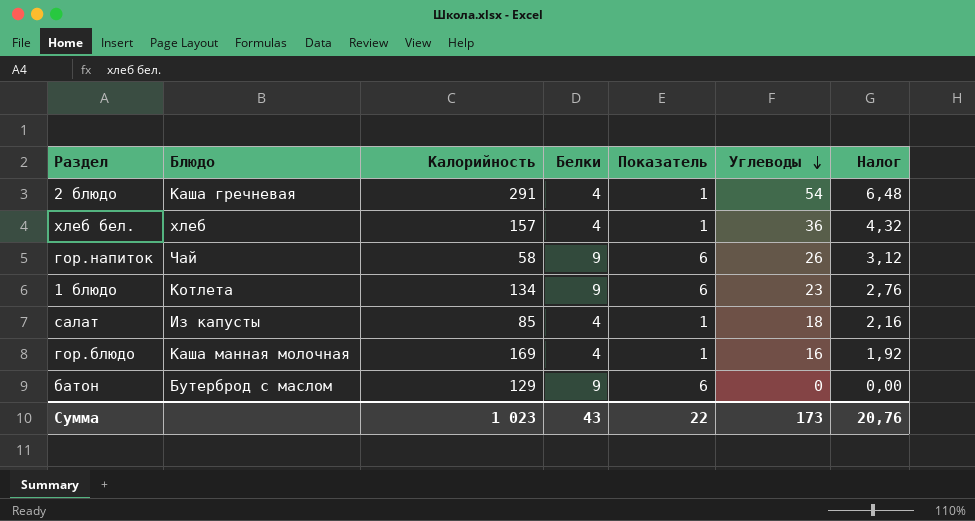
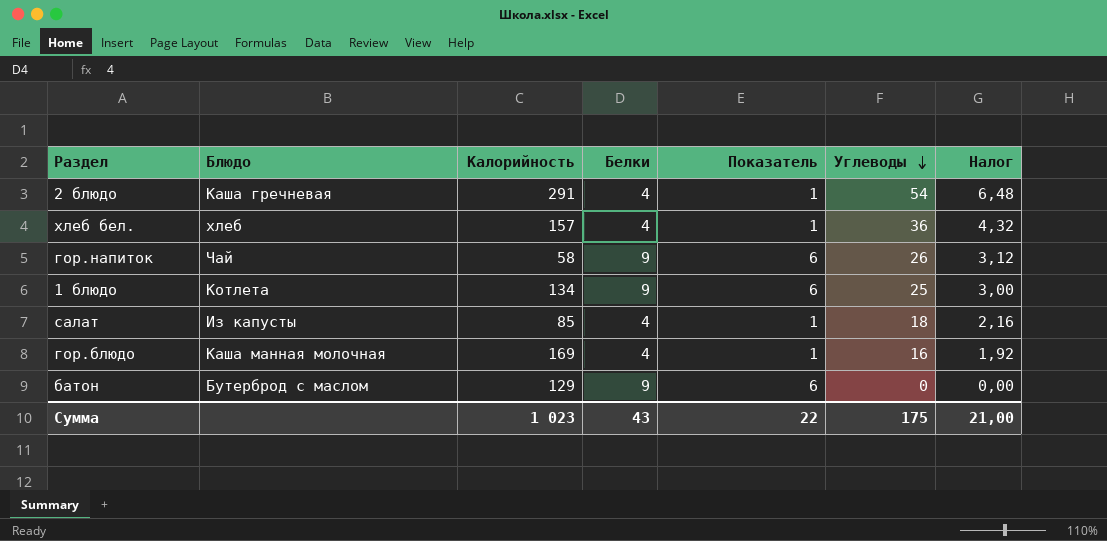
1 блюдо | Углеводы: 23 -> 25
1 блюдо | Налог: 2,76 -> 3,00
Сумма | Углеводы: 173 -> 175
Сумма | Налог: 20,76 -> 21,00

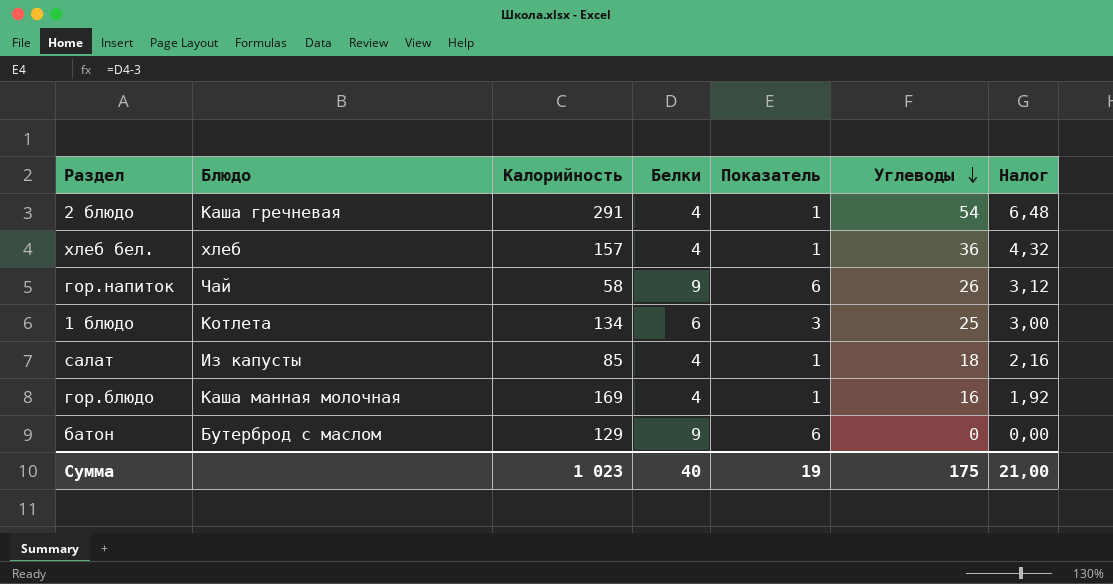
1 блюдо | Белки: 9 -> 6
1 блюдо | Показатель: 6 -> 3
Сумма | Белки: 43 -> 40
Сумма | Показатель: 22 -> 19

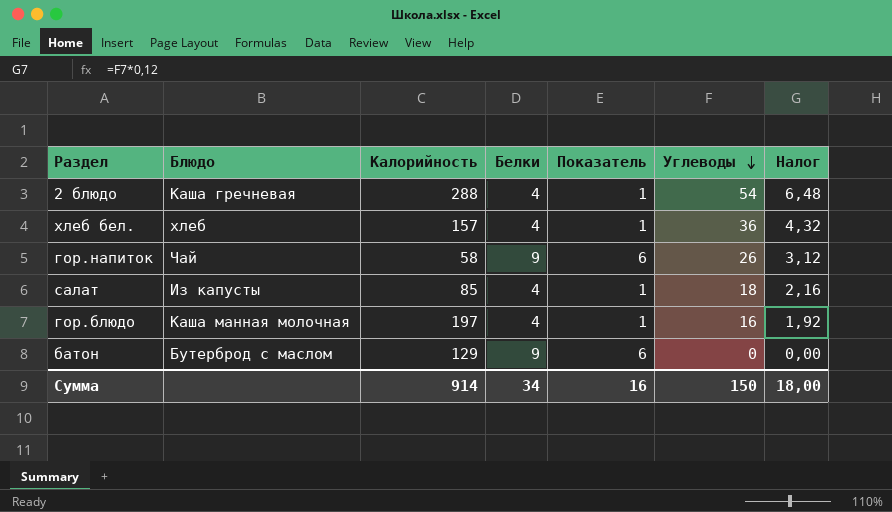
row 1 блюдо: Котлета | 134 | 6 | 3 | 25 | 3,00 -> none
2 блюдо | Калорийность: 291 -> 288
гор.блюдо | Калорийность: 169 -> 197
Сумма | Калорийность: 1 023 -> 914
Сумма | Белки: 40 -> 34
Сумма | Показатель: 19 -> 16
Сумма | Углеводы: 175 -> 150
Сумма | Налог: 21,00 -> 18,00

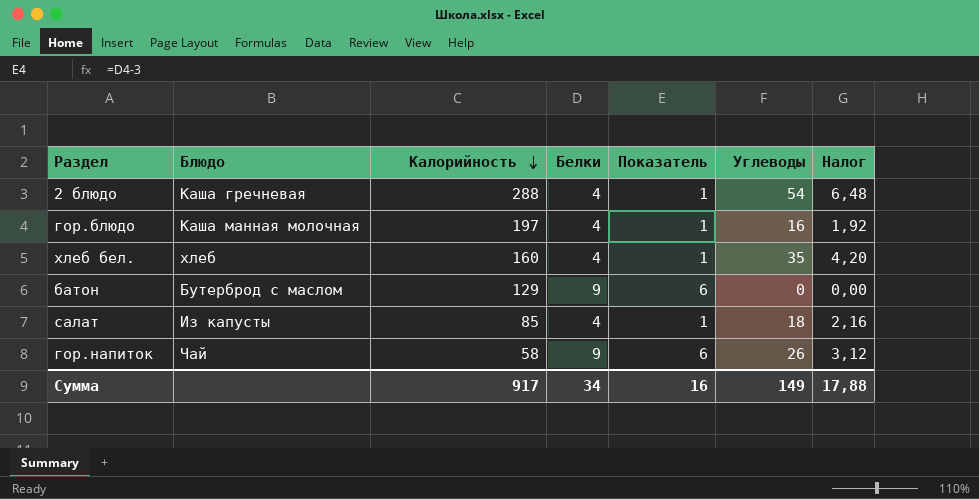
row order: Углеводы descending -> Калорийность descending
хлеб бел. | Калорийность: 157 -> 160
хлеб бел. | Углеводы: 36 -> 35
хлеб бел. | Налог: 4,32 -> 4,20
Сумма | Калорийность: 914 -> 917
Сумма | Углеводы: 150 -> 149
Сумма | Налог: 18,00 -> 17,88

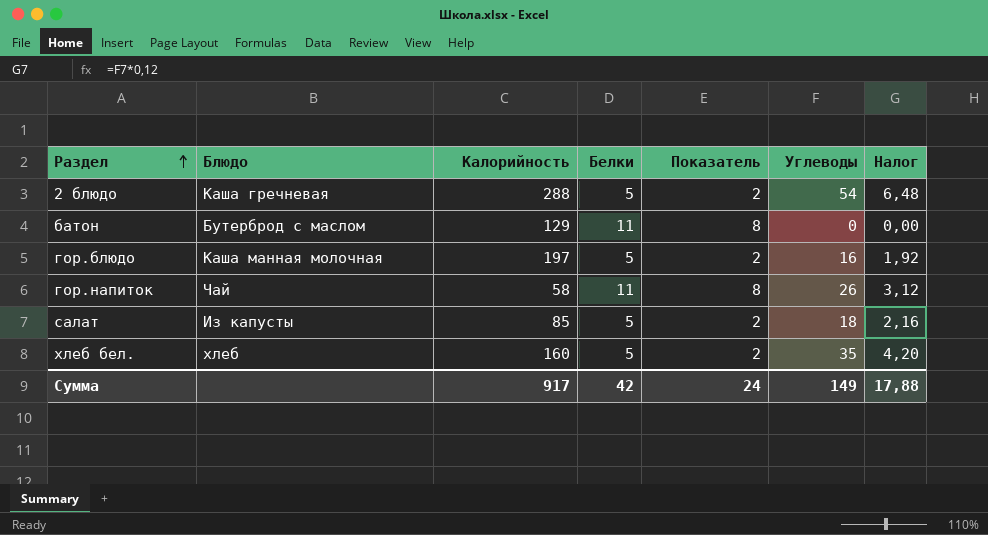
row order: Калорийность descending -> Раздел ascending
2 блюдо | Белки: 4 -> 5
2 блюдо | Показатель: 1 -> 2
батон | Белки: 9 -> 11
батон | Показатель: 6 -> 8
гор.блюдо | Белки: 4 -> 5
гор.блюдо | Показатель: 1 -> 2
гор.напиток | Белки: 9 -> 11
гор.напиток | Показатель: 6 -> 8
салат | Белки: 4 -> 5
салат | Показатель: 1 -> 2
хлеб бел. | Белки: 4 -> 5
хлеб бел. | Показатель: 1 -> 2
Сумма | Белки: 34 -> 42
Сумма | Показатель: 16 -> 24

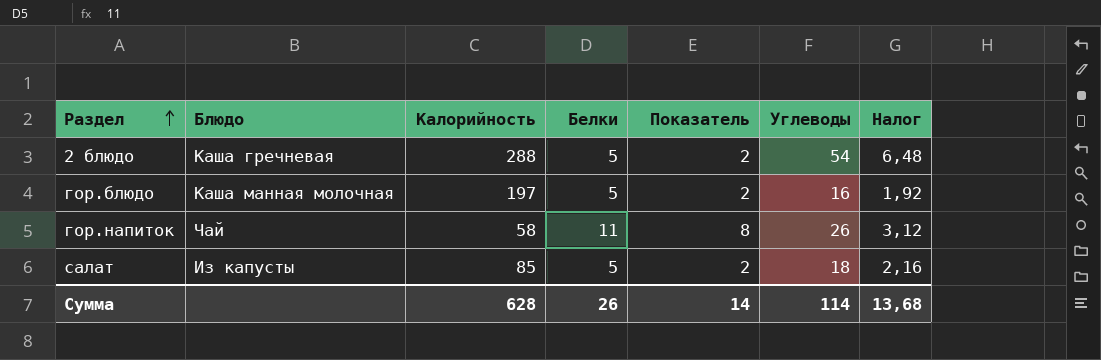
row батон: Бутерброд с маслом | 129 | 11 | 8 | 0 | 0,00 -> none
row хлеб бел.: хлеб | 160 | 5 | 2 | 35 | 4,20 -> none
Сумма | Калорийность: 917 -> 628
Сумма | Белки: 42 -> 26
Сумма | Показатель: 24 -> 14
Сумма | Углеводы: 149 -> 114
Сумма | Налог: 17,88 -> 13,68

